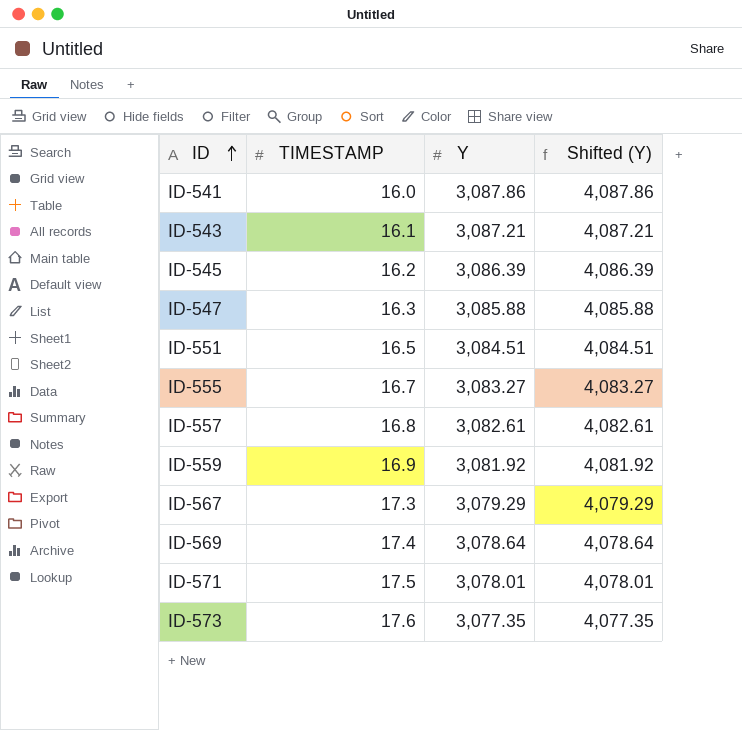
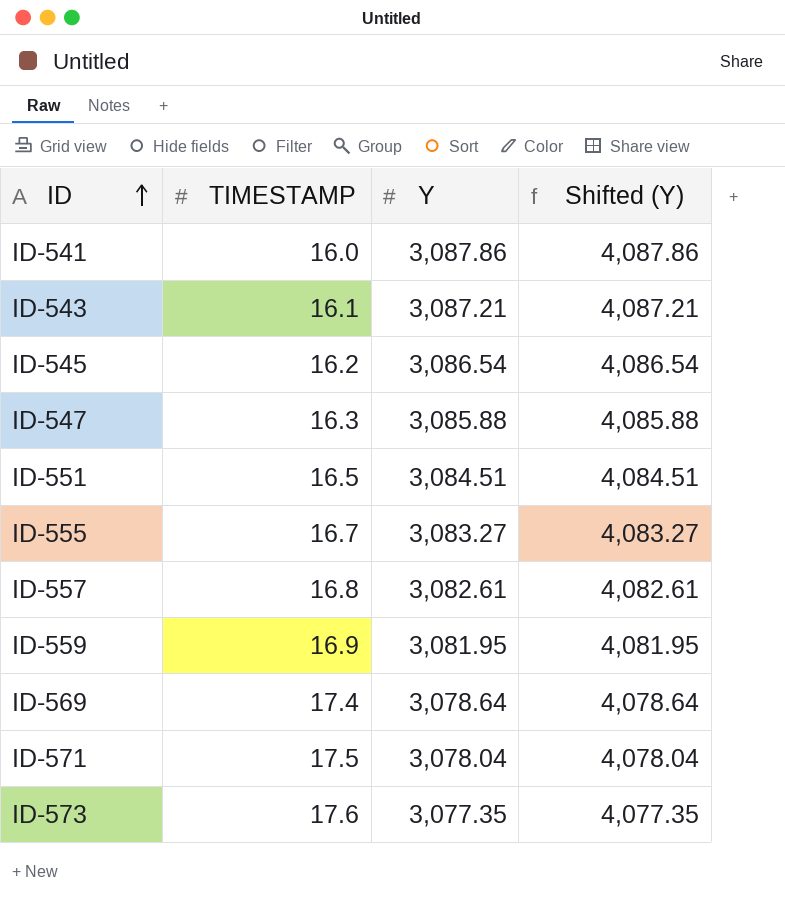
row ID-567: 17.3 | 3,079.29 | 4,079.29 -> none
ID-545 | Y: 3,086.39 -> 3,086.54
ID-545 | Shifted (Y): 4,086.39 -> 4,086.54
ID-559 | Y: 3,081.92 -> 3,081.95
ID-559 | Shifted (Y): 4,081.92 -> 4,081.95
ID-571 | Y: 3,078.01 -> 3,078.04
ID-571 | Shifted (Y): 4,078.01 -> 4,078.04

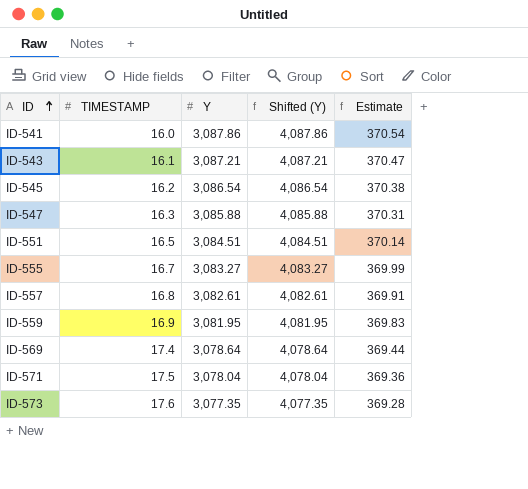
column Estimate | formula: none -> [Y] * 0.12

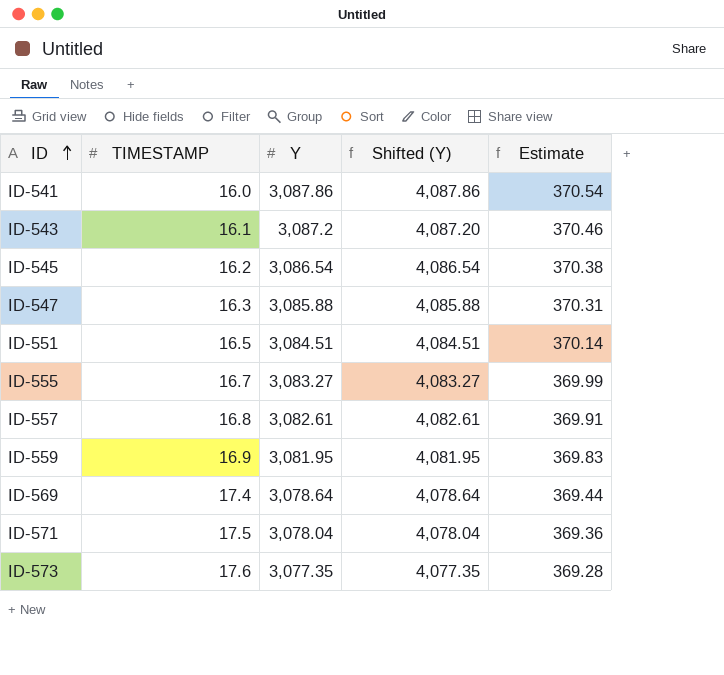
ID-543 | Y: 3,087.21 -> 3,087.2
ID-543 | Shifted (Y): 4,087.21 -> 4,087.20
ID-543 | Estimate: 370.47 -> 370.46

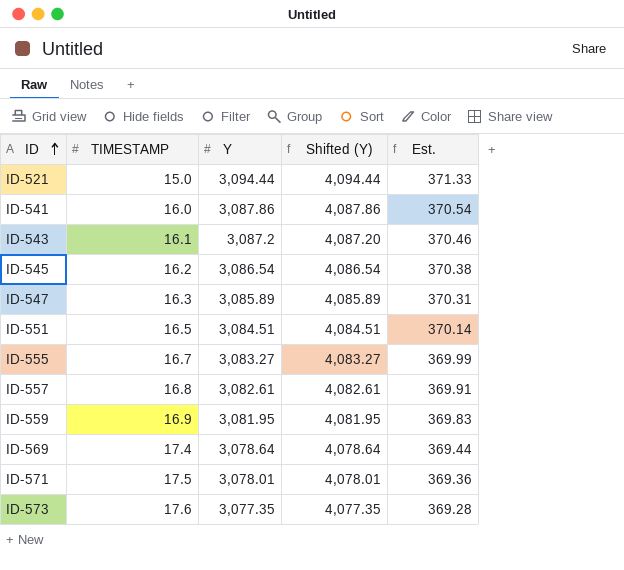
column name: Estimate -> Est.
row ID-521: none -> 15.0 | 3,094.44 | 4,094.44 | 371.33
ID-547 | Y: 3,085.88 -> 3,085.89
ID-547 | Shifted (Y): 4,085.88 -> 4,085.89
ID-571 | Y: 3,078.04 -> 3,078.01
ID-571 | Shifted (Y): 4,078.04 -> 4,078.01

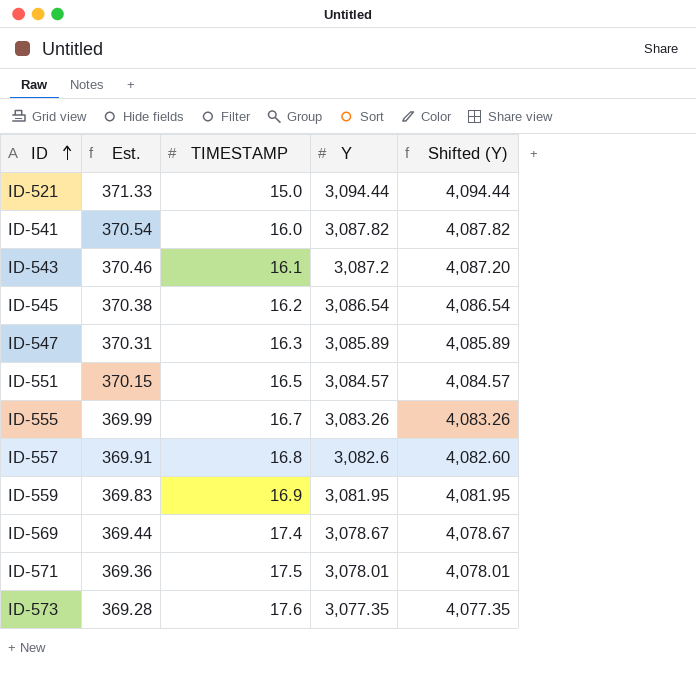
column Est. | position: 5 -> 2
ID-541 | Y: 3,087.86 -> 3,087.82
ID-541 | Shifted (Y): 4,087.86 -> 4,087.82
ID-551 | Est.: 370.14 -> 370.15
ID-551 | Y: 3,084.51 -> 3,084.57
ID-551 | Shifted (Y): 4,084.51 -> 4,084.57
ID-555 | Y: 3,083.27 -> 3,083.26
ID-555 | Shifted (Y): 4,083.27 -> 4,083.26
ID-557 | Y: 3,082.61 -> 3,082.6
ID-557 | Shifted (Y): 4,082.61 -> 4,082.60
ID-569 | Y: 3,078.64 -> 3,078.67
ID-569 | Shifted (Y): 4,078.64 -> 4,078.67

